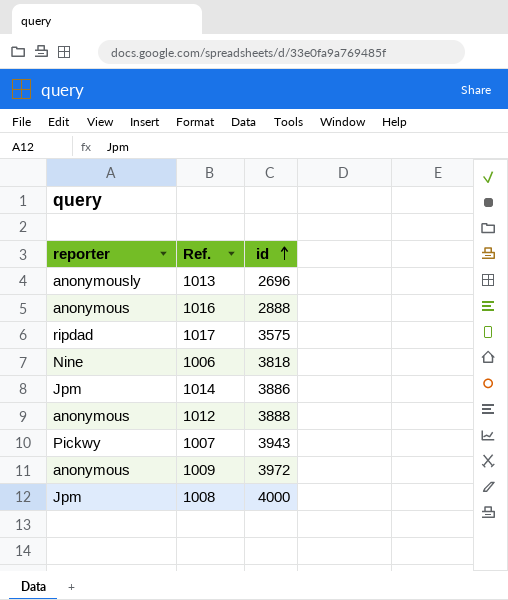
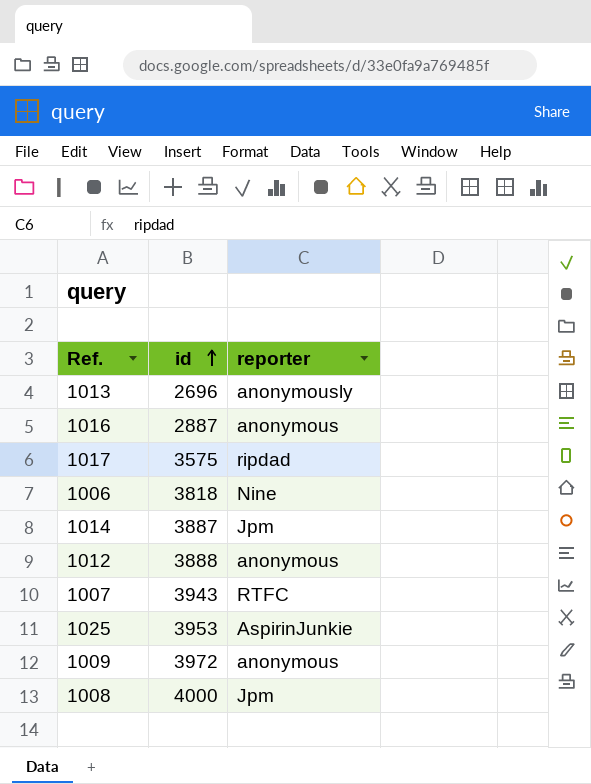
column reporter | position: 1 -> 3
1016 | id: 2888 -> 2887
1014 | id: 3886 -> 3887
1007 | reporter: Pickwy -> RTFC
row 1025: none -> 3953 | AspirinJunkie

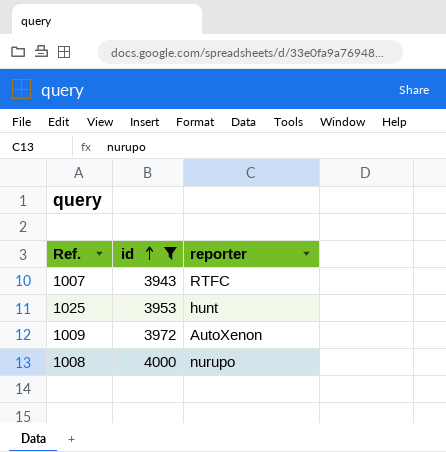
filter: none -> id >= 3943
1025 | reporter: AspirinJunkie -> hunt
1009 | reporter: anonymous -> AutoXenon
1008 | reporter: Jpm -> nurupo

